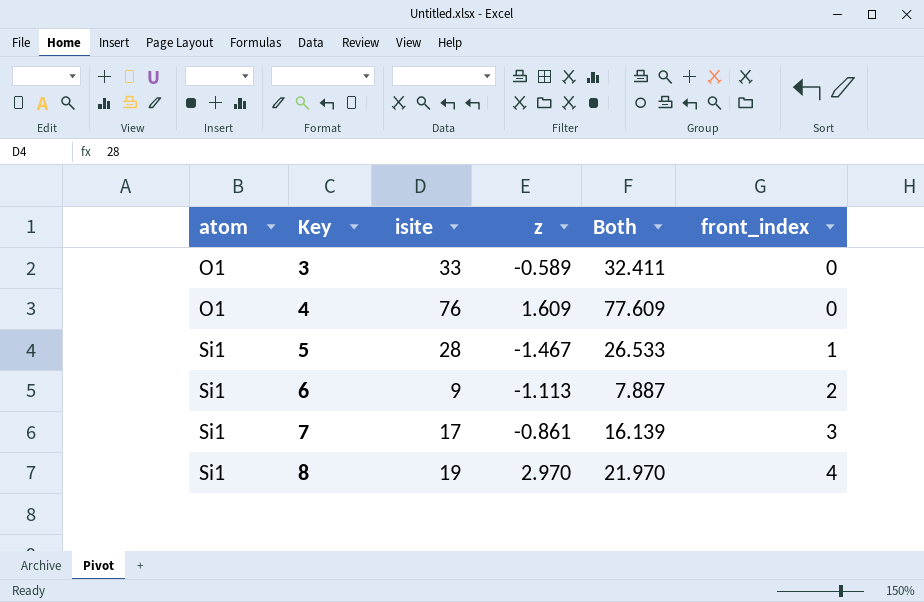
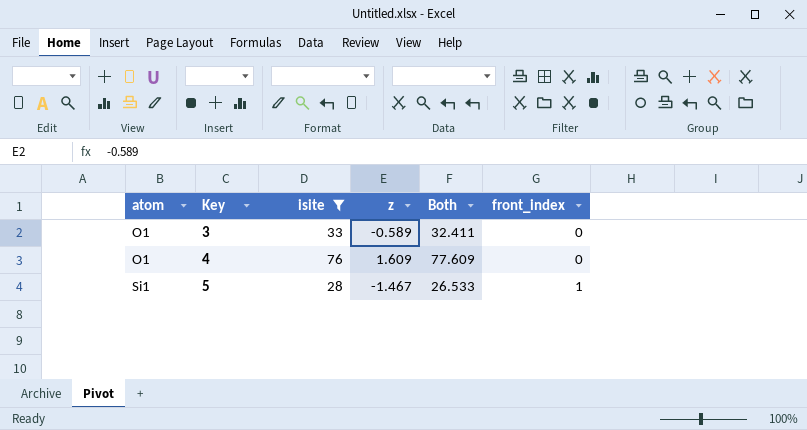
filter: none -> isite >= 28

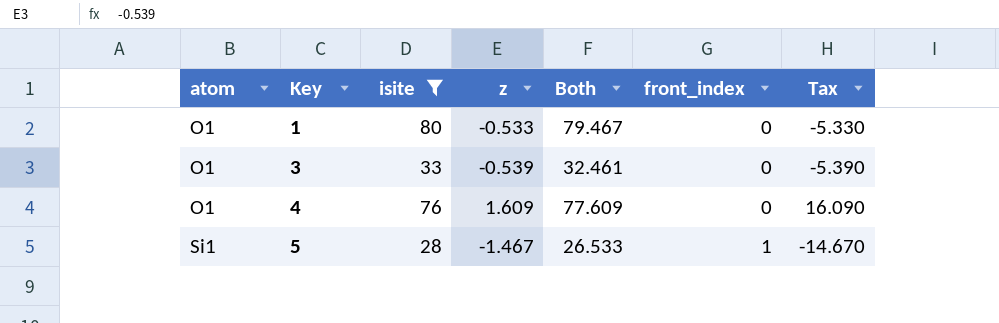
column Tax | formula: none -> [z] * 10
row 1: none -> O1 | 80 | -0.533 | 79.467 | 0 | -5.330
3 | z: -0.589 -> -0.539
3 | Both: 32.411 -> 32.461

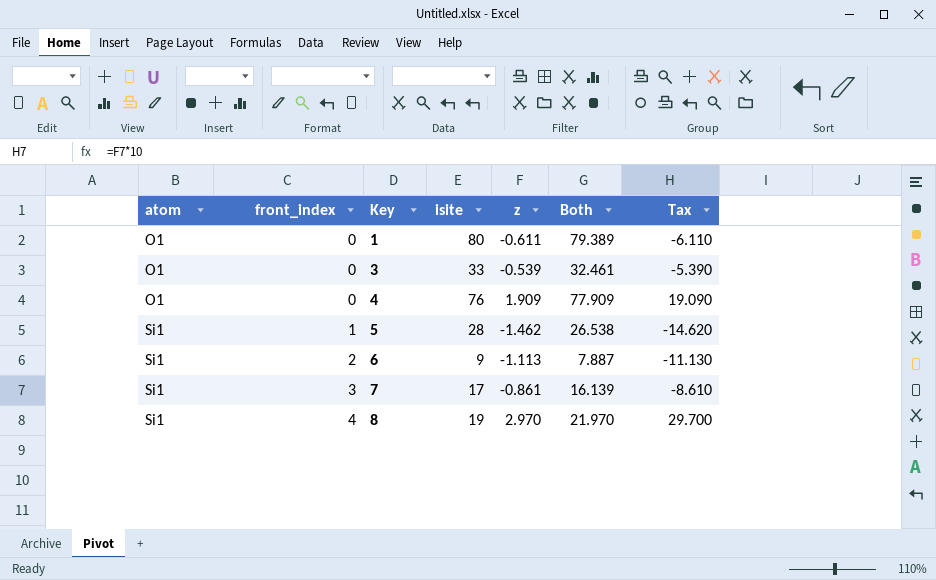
filter: isite >= 28 -> none
column front_index | position: 6 -> 2
1 | z: -0.533 -> -0.611
1 | Both: 79.467 -> 79.389
1 | Tax: -5.330 -> -6.110
4 | z: 1.609 -> 1.909
4 | Both: 77.609 -> 77.909
4 | Tax: 16.090 -> 19.090
5 | z: -1.467 -> -1.462
5 | Both: 26.533 -> 26.538
5 | Tax: -14.670 -> -14.620

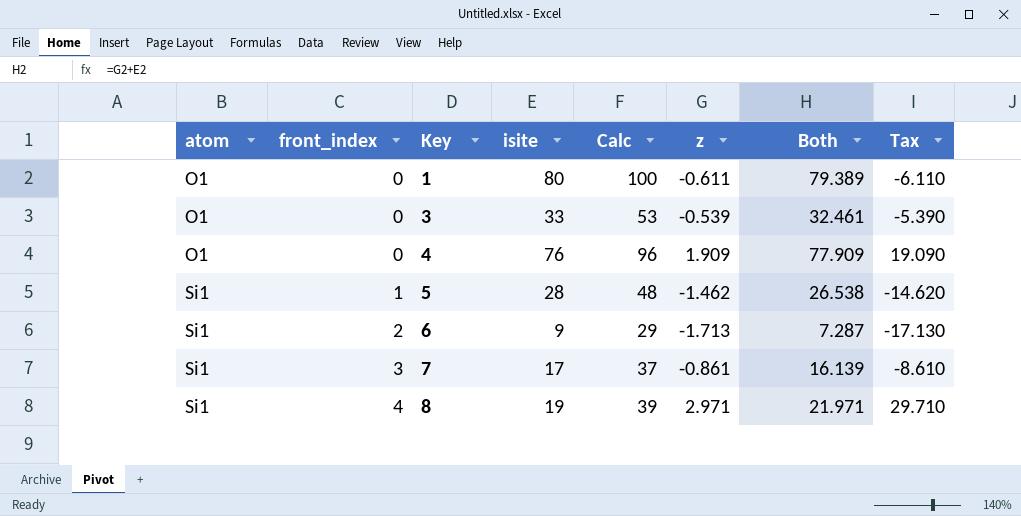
column Calc | formula: none -> [isite] + 20
6 | z: -1.113 -> -1.713
6 | Both: 7.887 -> 7.287
6 | Tax: -11.130 -> -17.130
8 | z: 2.970 -> 2.971
8 | Both: 21.970 -> 21.971
8 | Tax: 29.700 -> 29.710

